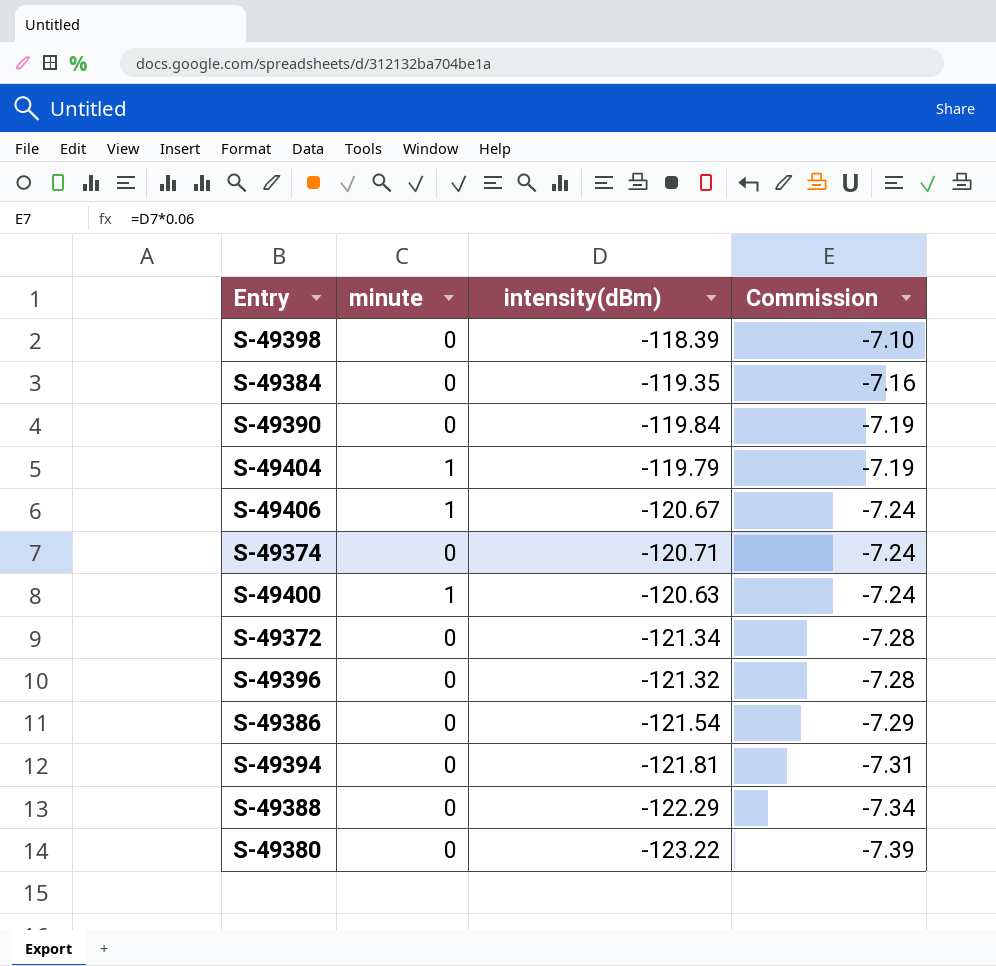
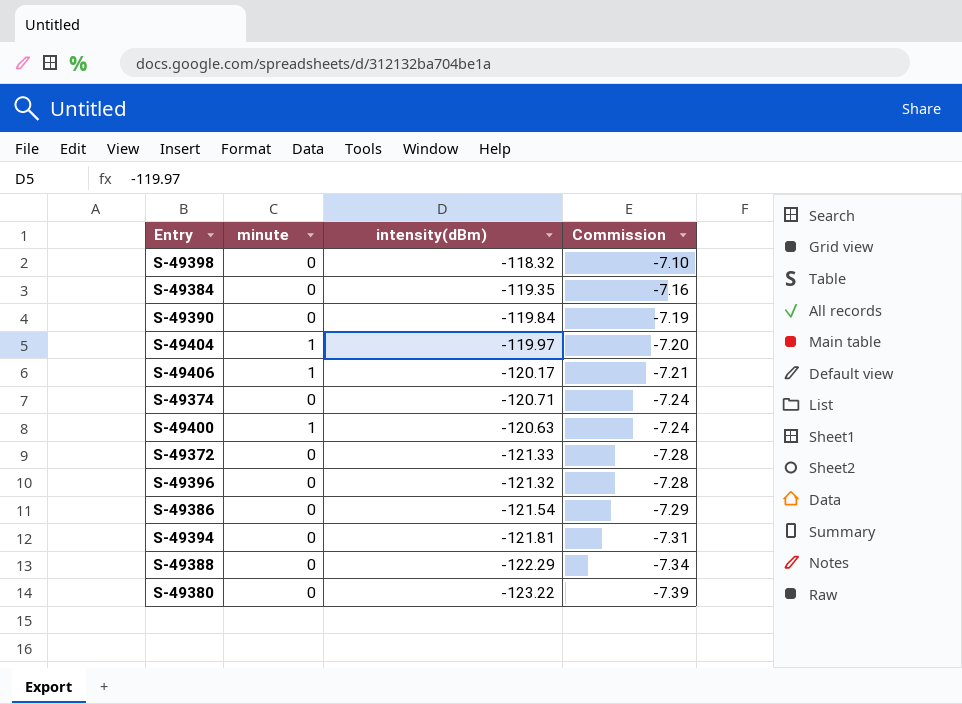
S-49398 | intensity(dBm): -118.39 -> -118.32
S-49404 | intensity(dBm): -119.79 -> -119.97
S-49404 | Commission: -7.19 -> -7.20
S-49406 | intensity(dBm): -120.67 -> -120.17
S-49406 | Commission: -7.24 -> -7.21
S-49372 | intensity(dBm): -121.34 -> -121.33

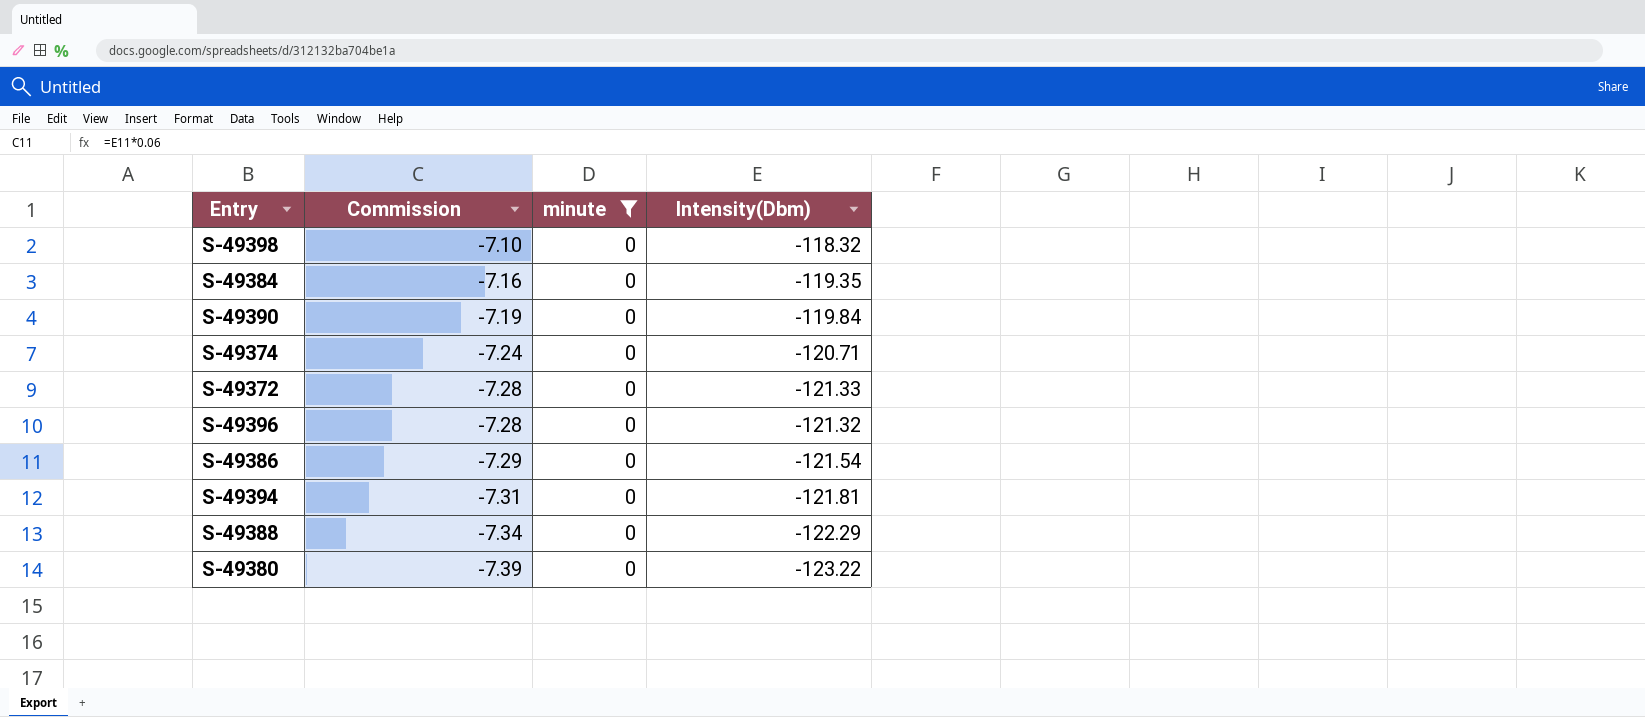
filter: none -> minute = 0
column Commission | position: 4 -> 2
column name: intensity(dBm) -> Intensity(Dbm)

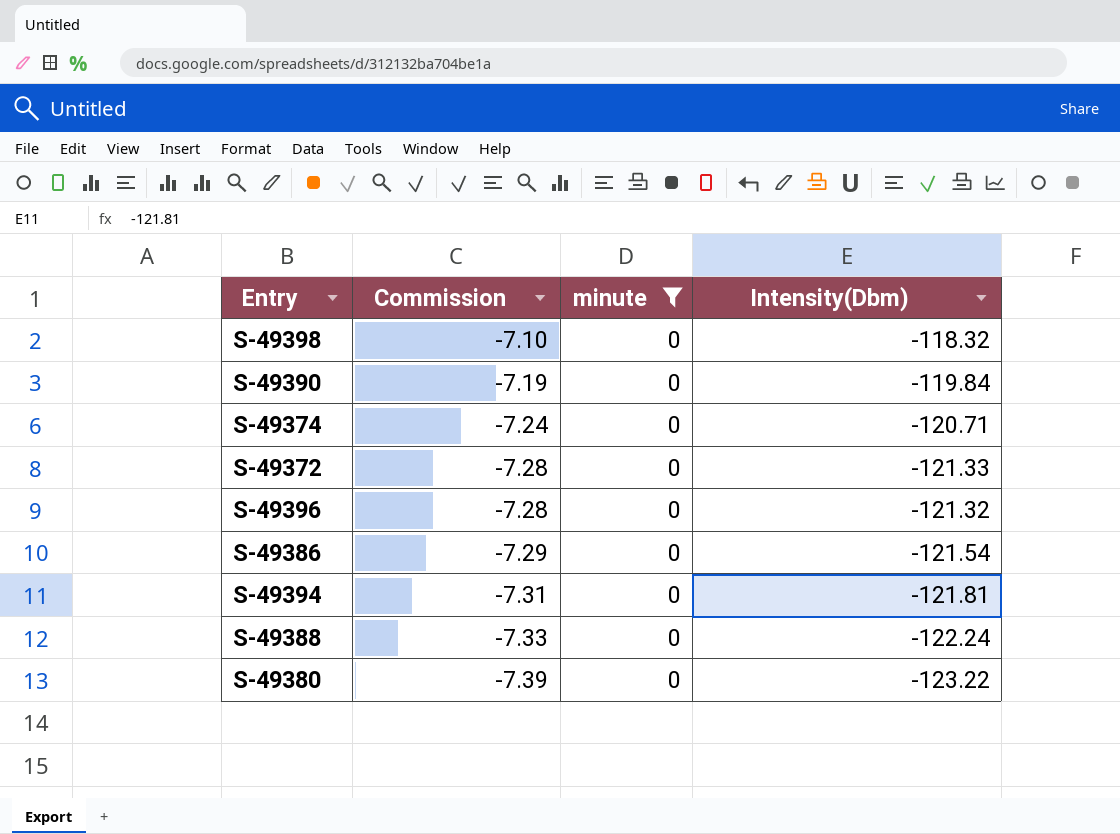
row S-49384: -7.16 | 0 | -119.35 -> none
S-49388 | Commission: -7.34 -> -7.33
S-49388 | Intensity(Dbm): -122.29 -> -122.24

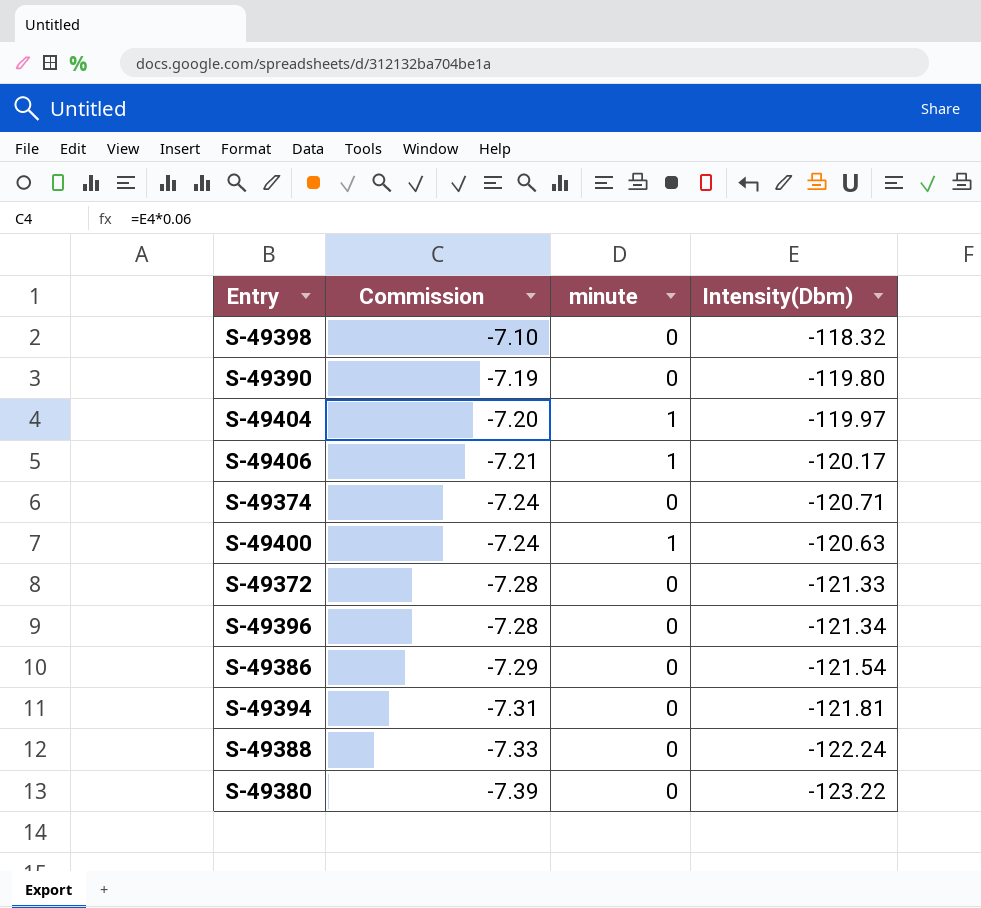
filter: minute = 0 -> none
S-49390 | Intensity(Dbm): -119.84 -> -119.80
S-49396 | Intensity(Dbm): -121.32 -> -121.34

